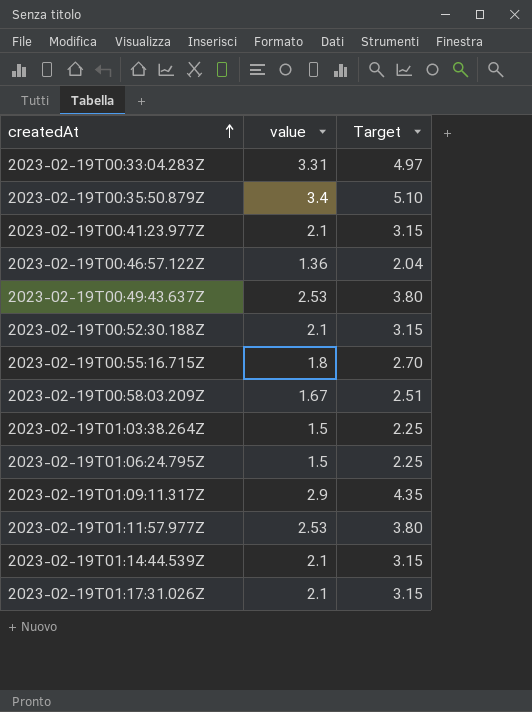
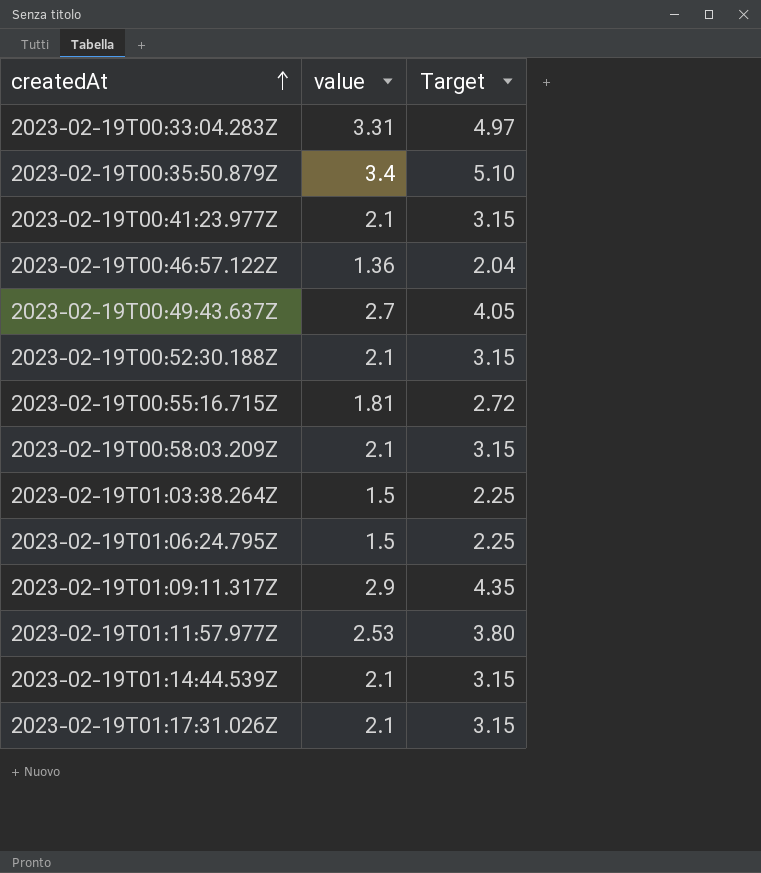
2023-02-19T00:49:43.637Z | value: 2.53 -> 2.7
2023-02-19T00:49:43.637Z | Target: 3.80 -> 4.05
2023-02-19T00:55:16.715Z | value: 1.8 -> 1.81
2023-02-19T00:55:16.715Z | Target: 2.70 -> 2.72
2023-02-19T00:58:03.209Z | value: 1.67 -> 2.1
2023-02-19T00:58:03.209Z | Target: 2.51 -> 3.15

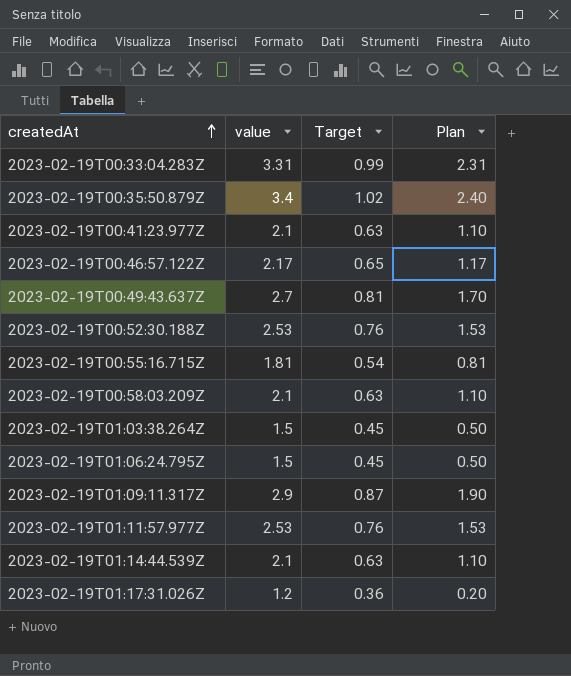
column Target | formula: [value] * 1.5 -> [value] * 0.3
column Plan | formula: none -> [value] - 1
2023-02-19T00:46:57.122Z | value: 1.36 -> 2.17
2023-02-19T00:52:30.188Z | value: 2.1 -> 2.53
2023-02-19T01:17:31.026Z | value: 2.1 -> 1.2

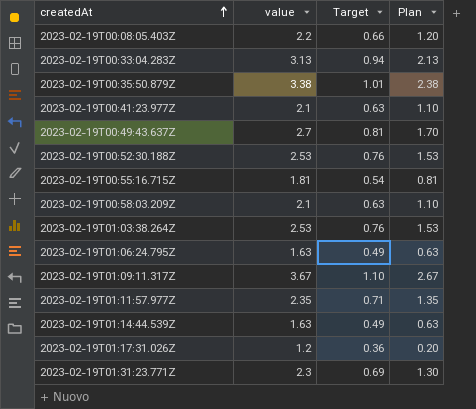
row 2023-02-19T00:46:57.122Z: 2.17 | 0.65 | 1.17 -> none
row 2023-02-19T00:08:05.403Z: none -> 2.2 | 0.66 | 1.20
2023-02-19T00:33:04.283Z | value: 3.31 -> 3.13
2023-02-19T00:33:04.283Z | Target: 0.99 -> 0.94
2023-02-19T00:33:04.283Z | Plan: 2.31 -> 2.13
2023-02-19T00:35:50.879Z | value: 3.4 -> 3.38
2023-02-19T00:35:50.879Z | Target: 1.02 -> 1.01
2023-02-19T00:35:50.879Z | Plan: 2.40 -> 2.38
2023-02-19T01:03:38.264Z | value: 1.5 -> 2.53
2023-02-19T01:03:38.264Z | Target: 0.45 -> 0.76
2023-02-19T01:03:38.264Z | Plan: 0.50 -> 1.53
2023-02-19T01:06:24.795Z | value: 1.5 -> 1.63
2023-02-19T01:06:24.795Z | Target: 0.45 -> 0.49
2023-02-19T01:06:24.795Z | Plan: 0.50 -> 0.63
2023-02-19T01:09:11.317Z | value: 2.9 -> 3.67
2023-02-19T01:09:11.317Z | Target: 0.87 -> 1.10
2023-02-19T01:09:11.317Z | Plan: 1.90 -> 2.67
2023-02-19T01:11:57.977Z | value: 2.53 -> 2.35
2023-02-19T01:11:57.977Z | Target: 0.76 -> 0.71
2023-02-19T01:11:57.977Z | Plan: 1.53 -> 1.35
2023-02-19T01:14:44.539Z | value: 2.1 -> 1.63
2023-02-19T01:14:44.539Z | Target: 0.63 -> 0.49
2023-02-19T01:14:44.539Z | Plan: 1.10 -> 0.63
row 2023-02-19T01:31:23.771Z: none -> 2.3 | 0.69 | 1.30

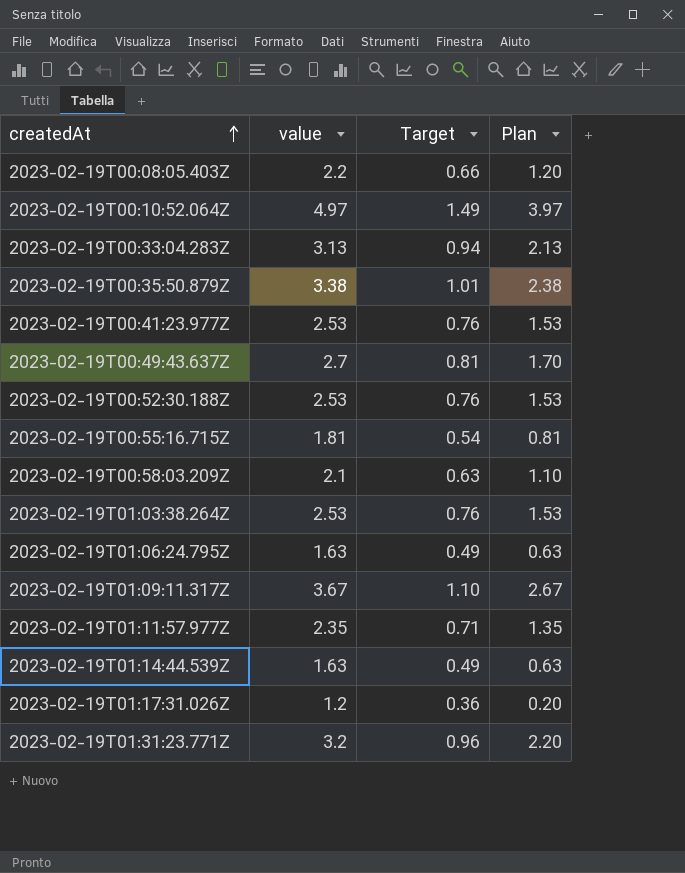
row 2023-02-19T00:10:52.064Z: none -> 4.97 | 1.49 | 3.97
2023-02-19T00:41:23.977Z | value: 2.1 -> 2.53
2023-02-19T00:41:23.977Z | Target: 0.63 -> 0.76
2023-02-19T00:41:23.977Z | Plan: 1.10 -> 1.53
2023-02-19T01:31:23.771Z | value: 2.3 -> 3.2
2023-02-19T01:31:23.771Z | Target: 0.69 -> 0.96
2023-02-19T01:31:23.771Z | Plan: 1.30 -> 2.20

